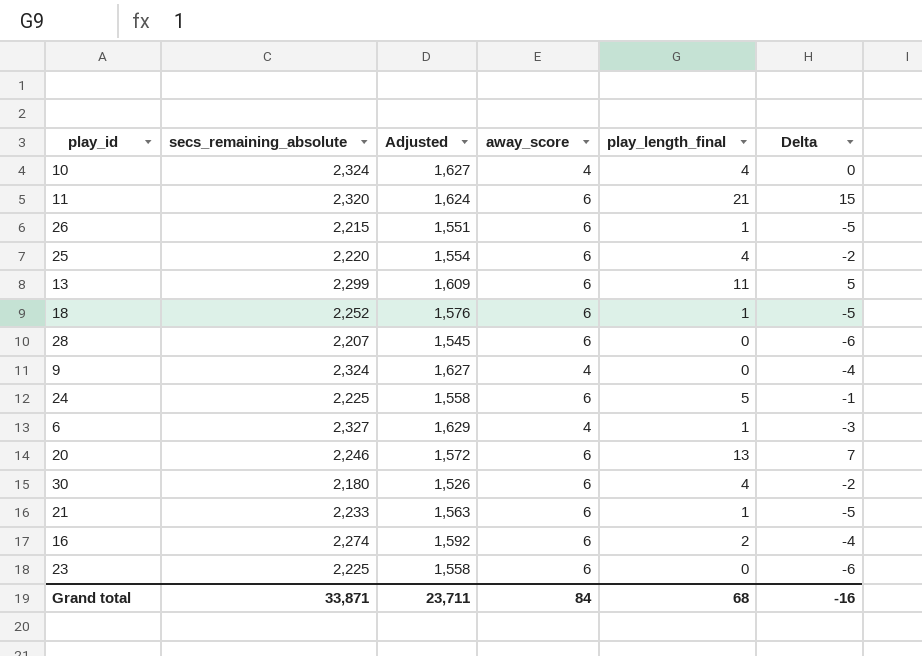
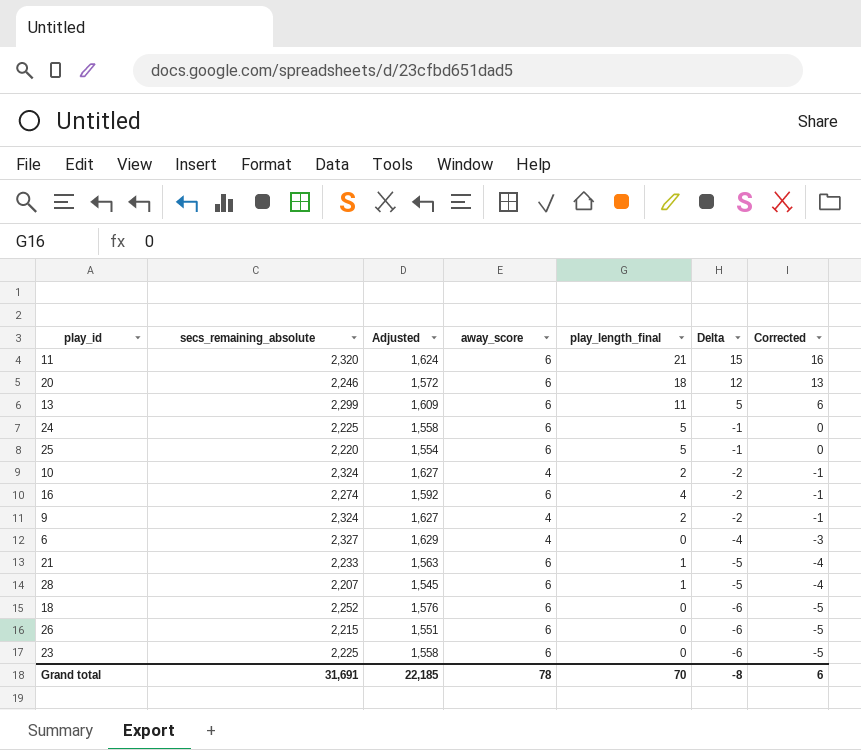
row order: none -> Delta descending
column Corrected | formula: none -> [Delta] + 1
row 30: 2,180 | 1,526 | 6 | 4 | -2 -> none
20 | play_length_final: 13 -> 18
20 | Delta: 7 -> 12
25 | play_length_final: 4 -> 5
25 | Delta: -2 -> -1
10 | play_length_final: 4 -> 2
10 | Delta: 0 -> -2
16 | play_length_final: 2 -> 4
16 | Delta: -4 -> -2
9 | play_length_final: 0 -> 2
9 | Delta: -4 -> -2
6 | play_length_final: 1 -> 0
6 | Delta: -3 -> -4
28 | play_length_final: 0 -> 1
28 | Delta: -6 -> -5
18 | play_length_final: 1 -> 0
18 | Delta: -5 -> -6
26 | play_length_final: 1 -> 0
26 | Delta: -5 -> -6
Grand total | secs_remaining_absolute: 33,871 -> 31,691
Grand total | Adjusted: 23,711 -> 22,185
Grand total | away_score: 84 -> 78
Grand total | play_length_final: 68 -> 70
Grand total | Delta: -16 -> -8

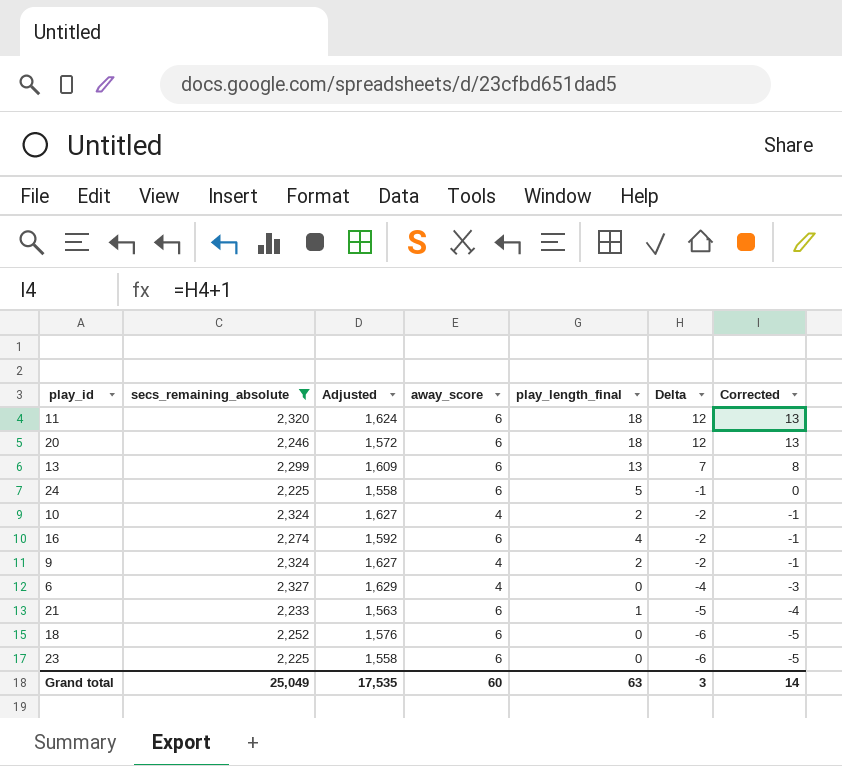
filter: none -> secs_remaining_absolute >= 2,225
11 | play_length_final: 21 -> 18
11 | Delta: 15 -> 12
11 | Corrected: 16 -> 13
13 | play_length_final: 11 -> 13
13 | Delta: 5 -> 7
13 | Corrected: 6 -> 8
Grand total | secs_remaining_absolute: 31,691 -> 25,049
Grand total | Adjusted: 22,185 -> 17,535
Grand total | away_score: 78 -> 60
Grand total | play_length_final: 70 -> 63
Grand total | Delta: -8 -> 3
Grand total | Corrected: 6 -> 14

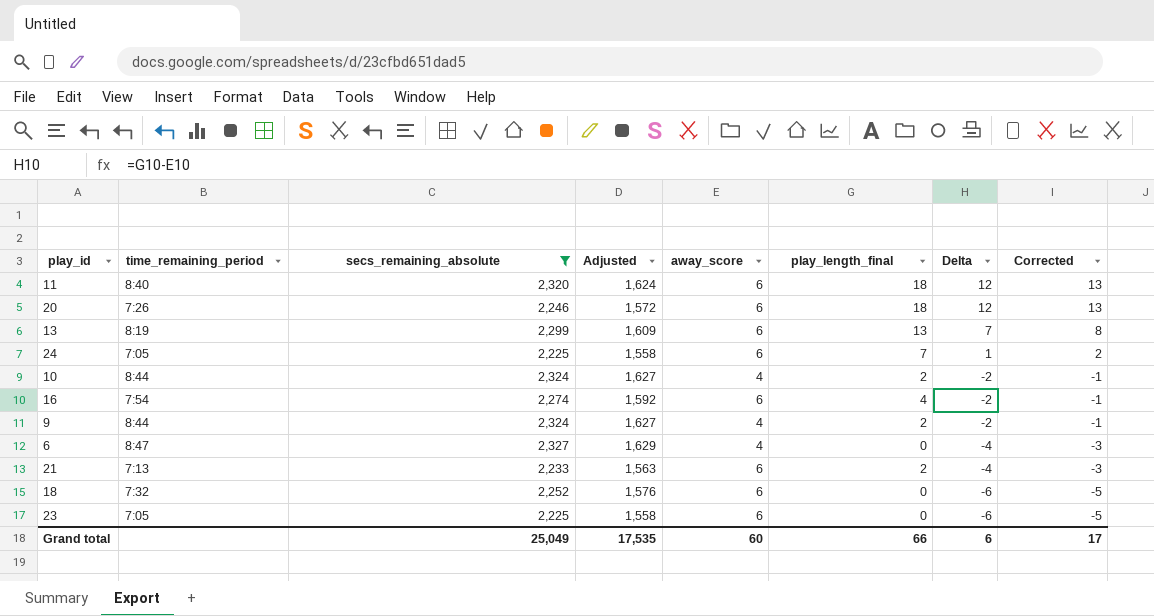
column time_remaining_period | position: none -> 2
24 | play_length_final: 5 -> 7
24 | Delta: -1 -> 1
24 | Corrected: 0 -> 2
21 | play_length_final: 1 -> 2
21 | Delta: -5 -> -4
21 | Corrected: -4 -> -3
Grand total | play_length_final: 63 -> 66
Grand total | Delta: 3 -> 6
Grand total | Corrected: 14 -> 17

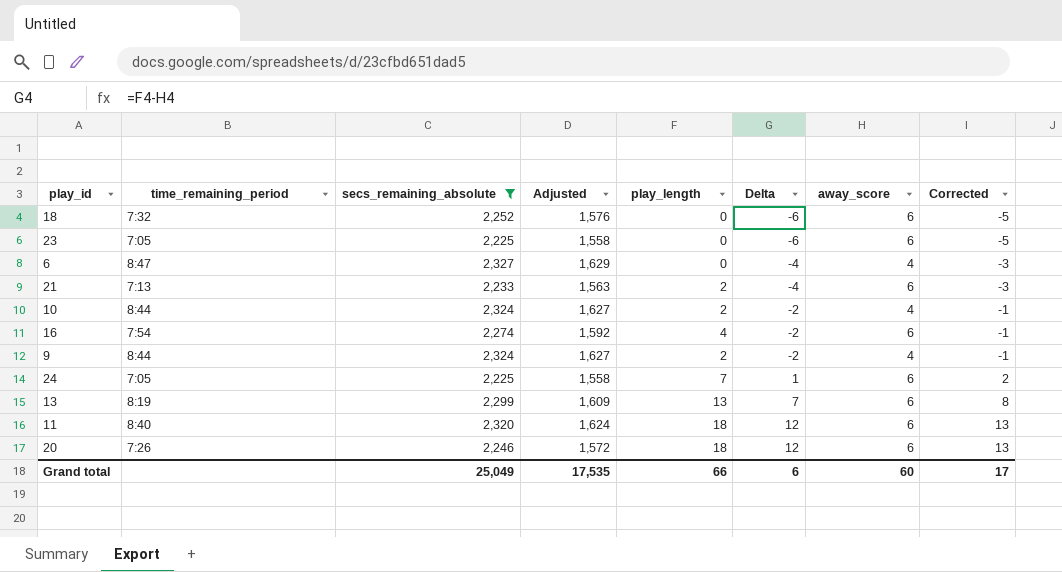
row order: Delta descending -> Delta ascending
column name: play_length_final -> play_length
column away_score | position: 5 -> 7

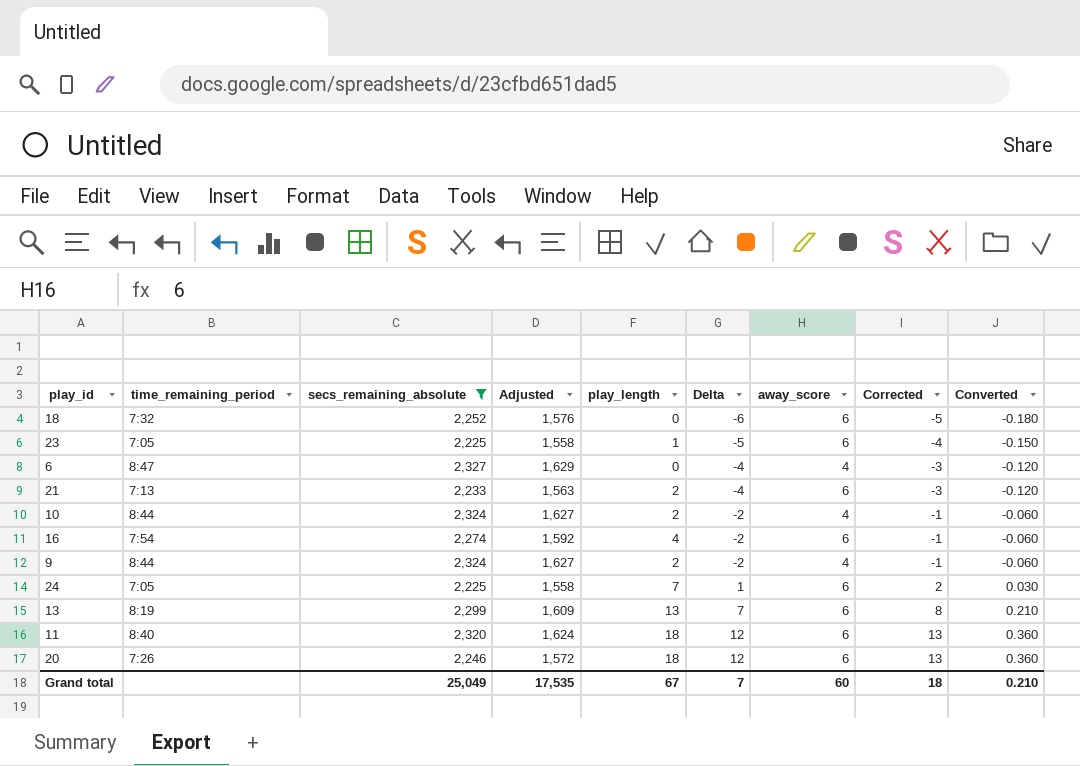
column Converted | formula: none -> [Delta] * 0.03
23 | play_length: 0 -> 1
23 | Delta: -6 -> -5
23 | Corrected: -5 -> -4
Grand total | play_length: 66 -> 67
Grand total | Delta: 6 -> 7
Grand total | Corrected: 17 -> 18

